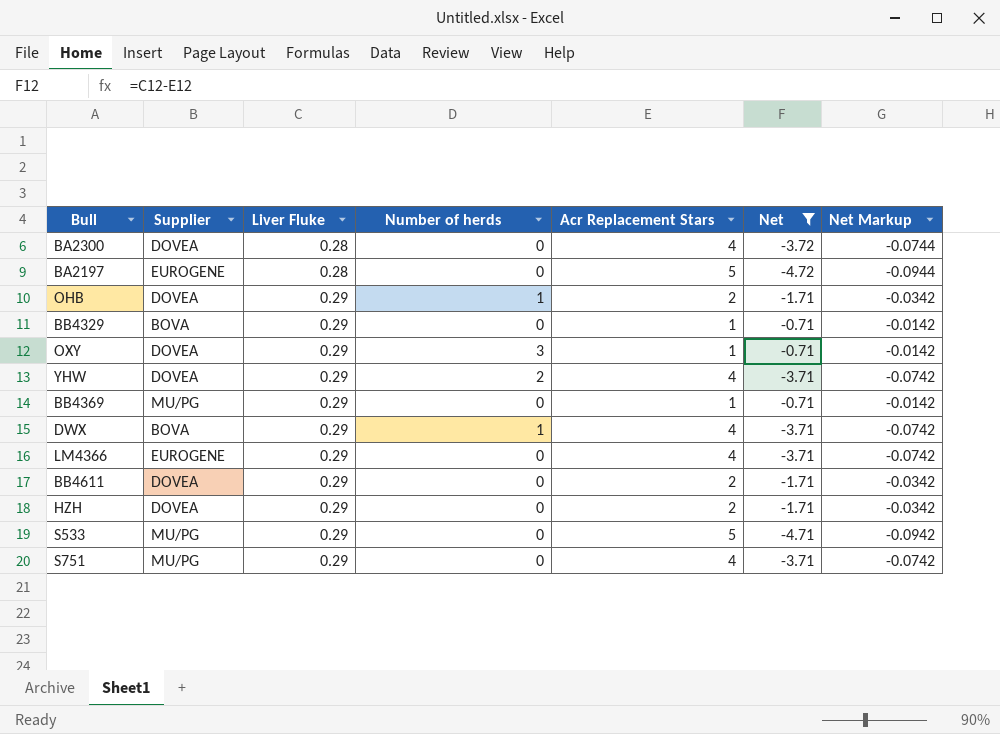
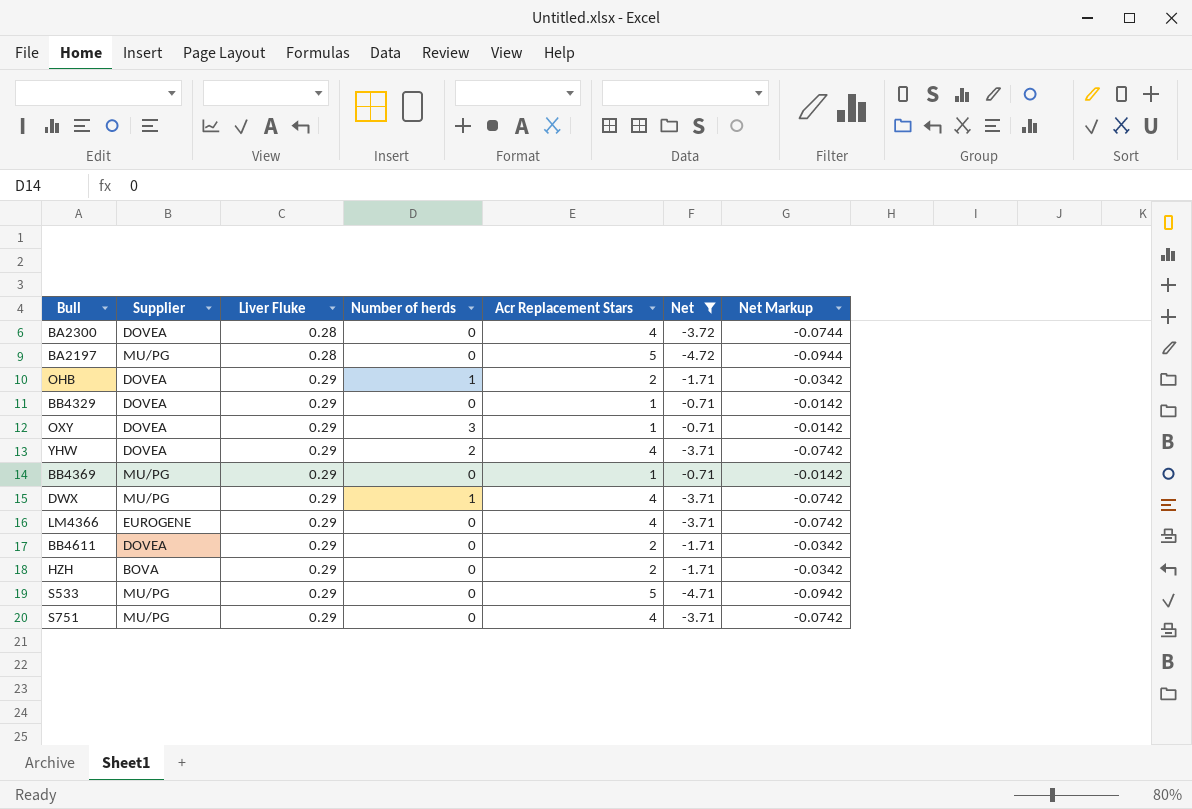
BA2197 | Supplier: EUROGENE -> MU/PG
BB4329 | Supplier: BOVA -> DOVEA
DWX | Supplier: BOVA -> MU/PG
HZH | Supplier: DOVEA -> BOVA

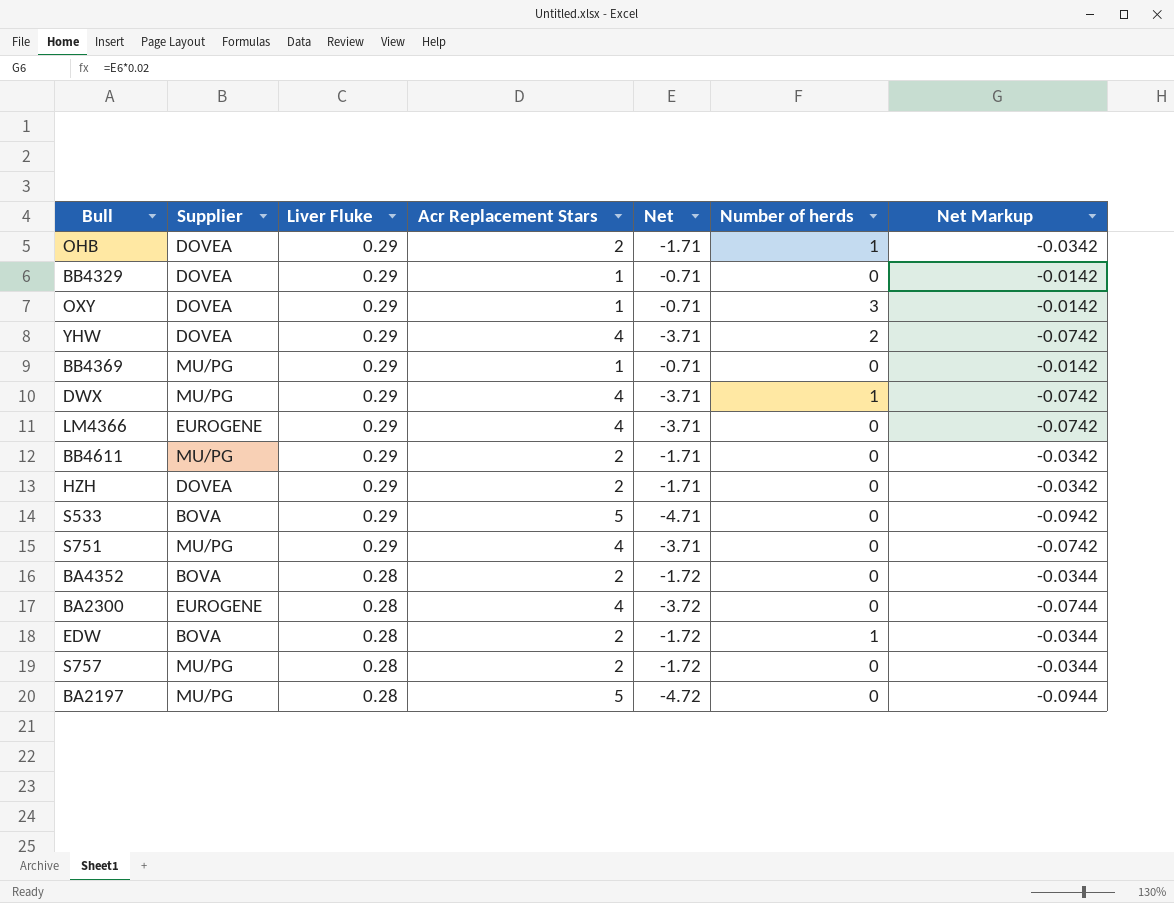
filter: Net != -1.72 -> none
row order: Liver Fluke ascending -> Liver Fluke descending
column Number of herds | position: 4 -> 6
BB4611 | Supplier: DOVEA -> MU/PG
HZH | Supplier: BOVA -> DOVEA
S533 | Supplier: MU/PG -> BOVA
BA2300 | Supplier: DOVEA -> EUROGENE

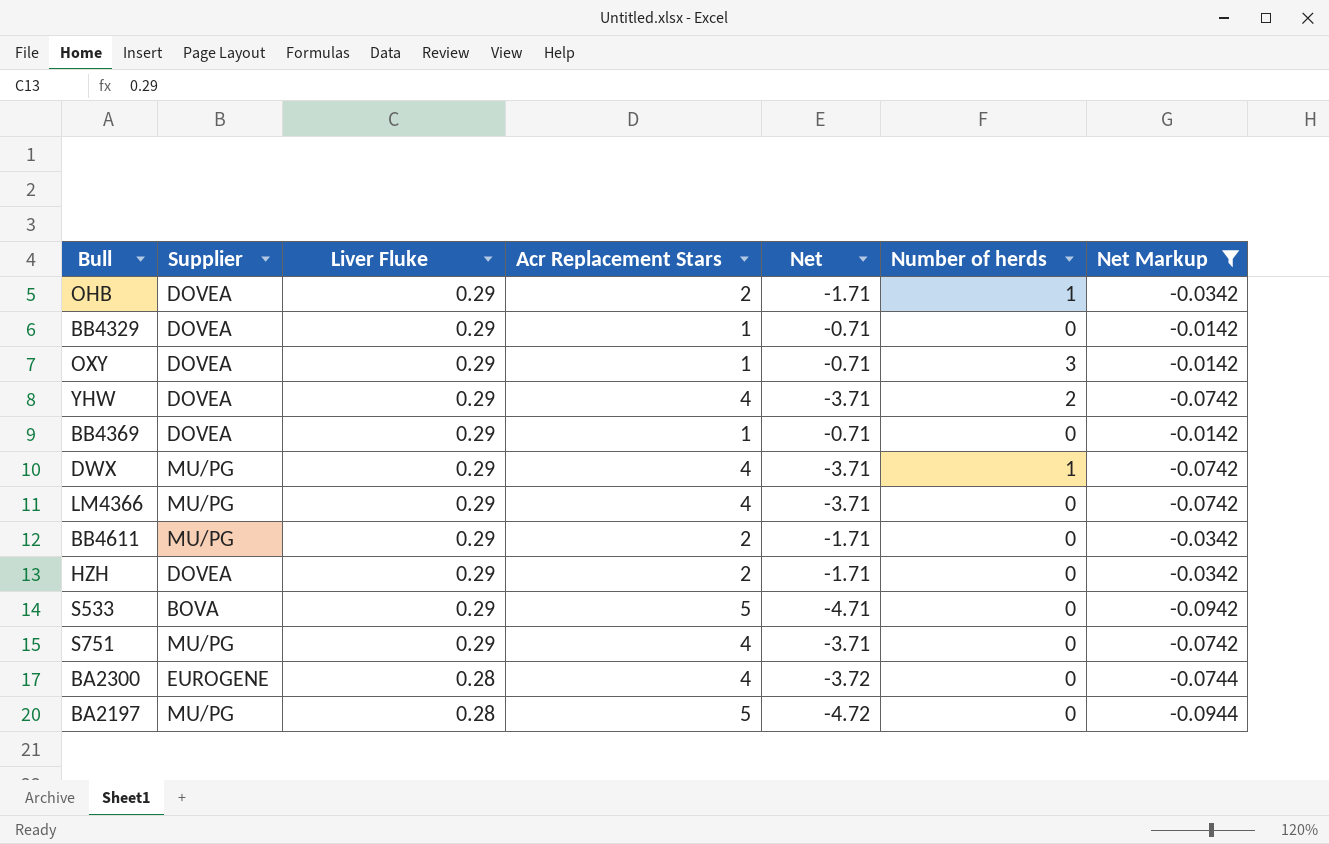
filter: none -> Net Markup != -0.0344
BB4369 | Supplier: MU/PG -> DOVEA
LM4366 | Supplier: EUROGENE -> MU/PG

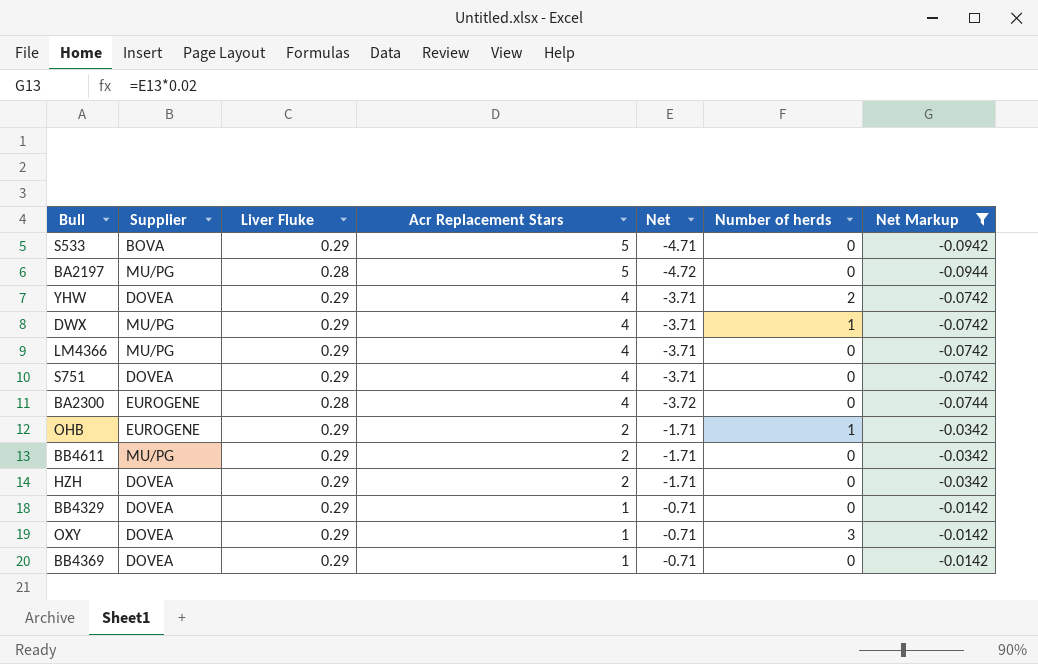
row order: Liver Fluke descending -> Acr Replacement Stars descending
S751 | Supplier: MU/PG -> DOVEA
OHB | Supplier: DOVEA -> EUROGENE

